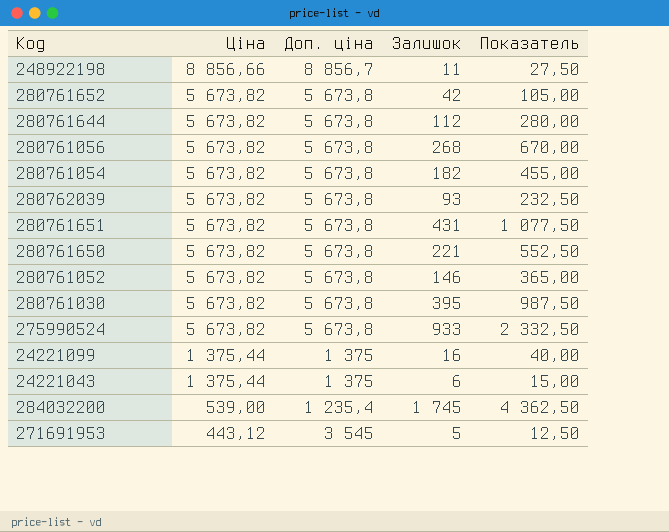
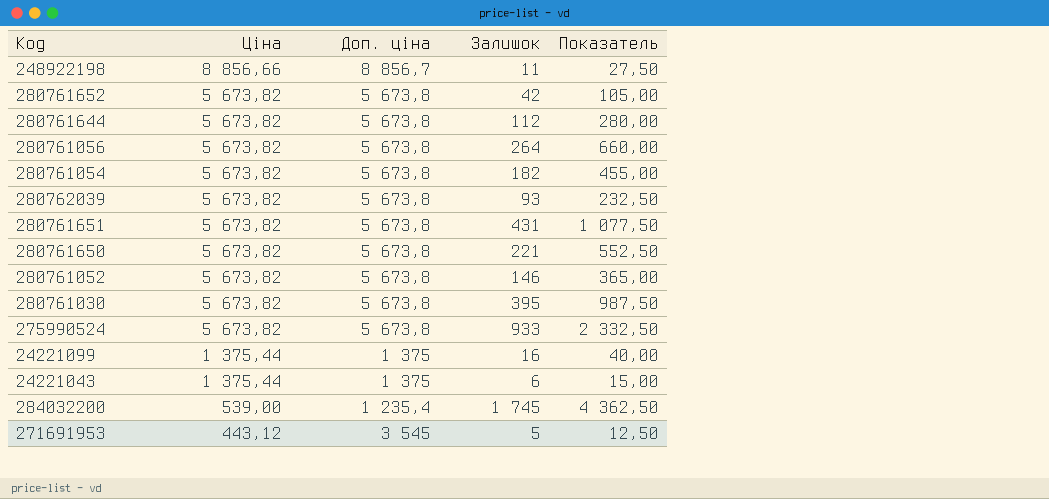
280761056 | Залишок: 268 -> 264
280761056 | Показатель: 670,00 -> 660,00

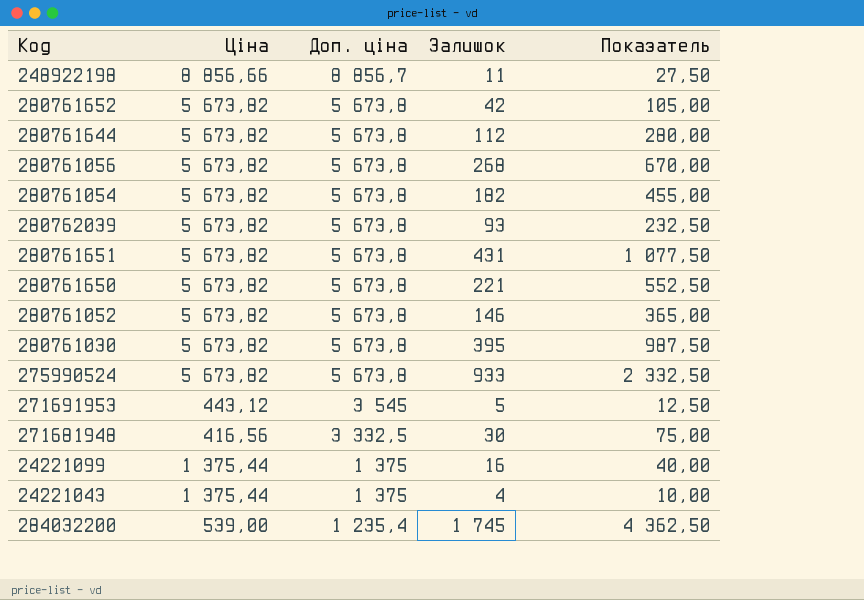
row order: Ціна descending -> Доп. ціна descending
280761056 | Залишок: 264 -> 268
280761056 | Показатель: 660,00 -> 670,00
row 271681948: none -> 416,56 | 3 332,5 | 30 | 75,00
24221043 | Залишок: 6 -> 4
24221043 | Показатель: 15,00 -> 10,00

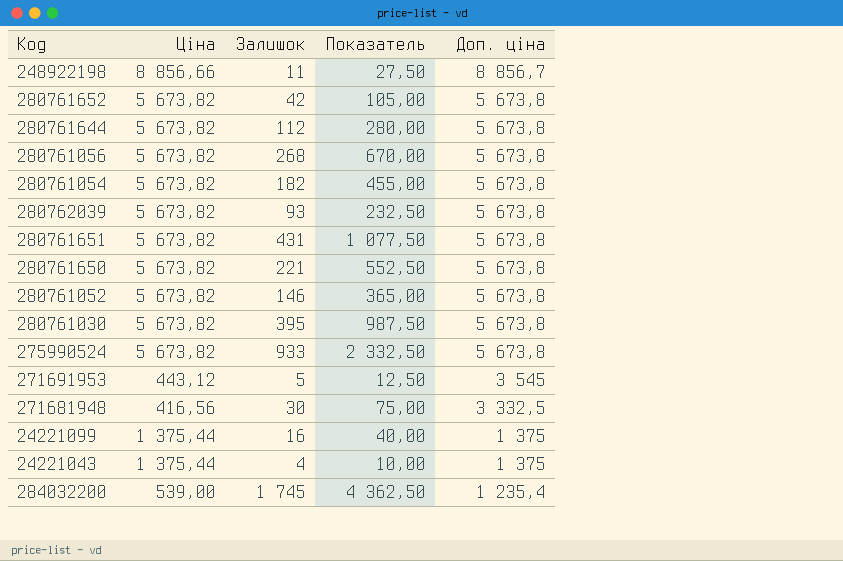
column Доп. ціна | position: 3 -> 5

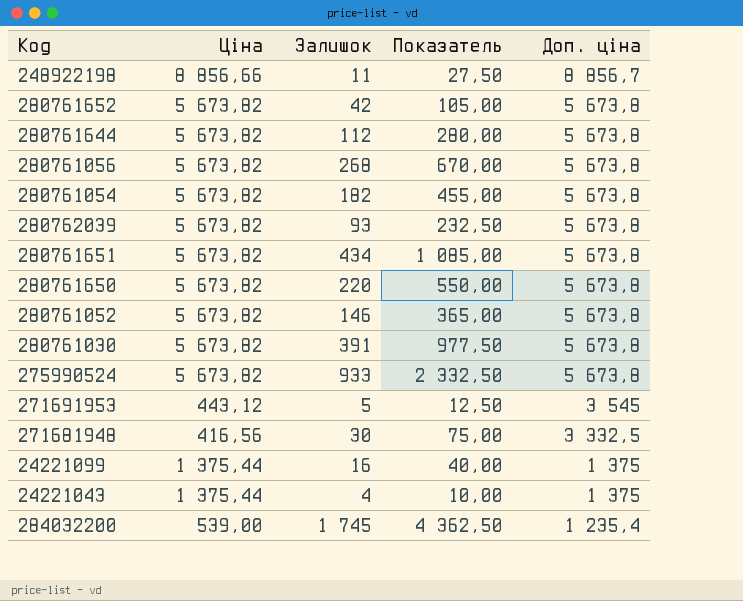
280761651 | Залишок: 431 -> 434
280761651 | Показатель: 1 077,50 -> 1 085,00
280761650 | Залишок: 221 -> 220
280761650 | Показатель: 552,50 -> 550,00
280761030 | Залишок: 395 -> 391
280761030 | Показатель: 987,50 -> 977,50

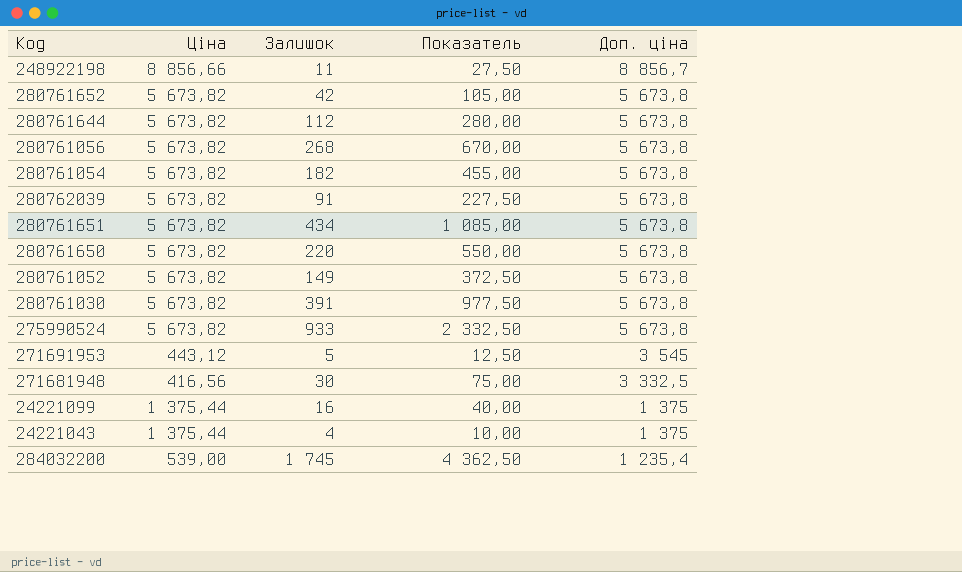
280762039 | Залишок: 93 -> 91
280762039 | Показатель: 232,50 -> 227,50
280761052 | Залишок: 146 -> 149
280761052 | Показатель: 365,00 -> 372,50

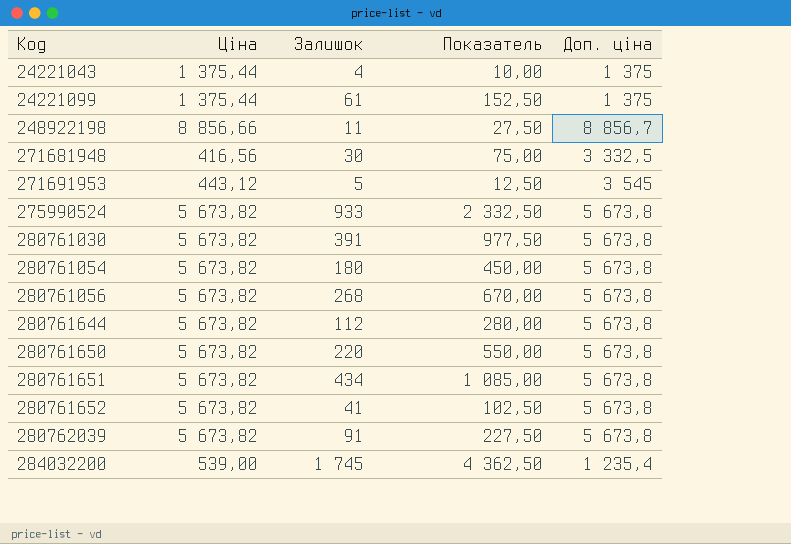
row order: Доп. ціна descending -> Код ascending
row 280761052: 5 673,82 | 149 | 372,50 | 5 673,8 -> none
24221099 | Залишок: 16 -> 61
24221099 | Показатель: 40,00 -> 152,50
280761054 | Залишок: 182 -> 180
280761054 | Показатель: 455,00 -> 450,00
280761652 | Залишок: 42 -> 41
280761652 | Показатель: 105,00 -> 102,50

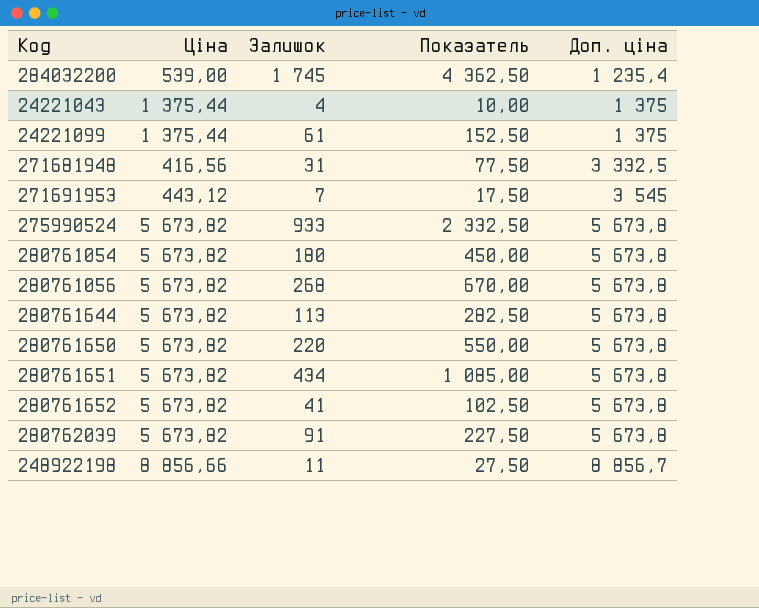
row order: Код ascending -> Доп. ціна ascending
row 280761030: 5 673,82 | 391 | 977,50 | 5 673,8 -> none
271681948 | Залишок: 30 -> 31
271681948 | Показатель: 75,00 -> 77,50
271691953 | Залишок: 5 -> 7
271691953 | Показатель: 12,50 -> 17,50
280761644 | Залишок: 112 -> 113
280761644 | Показатель: 280,00 -> 282,50

